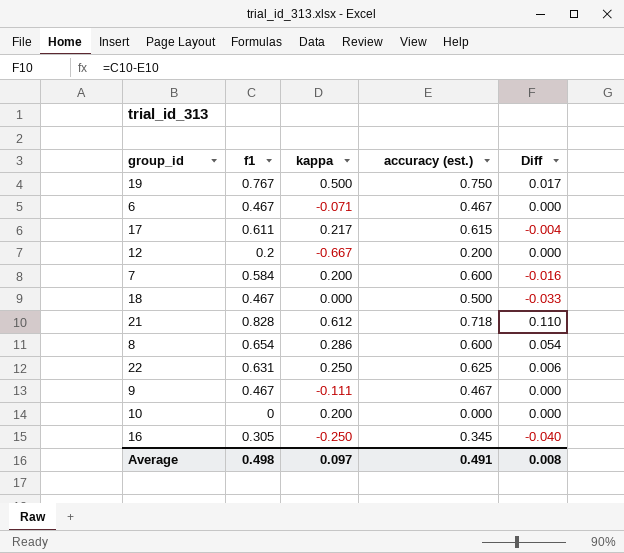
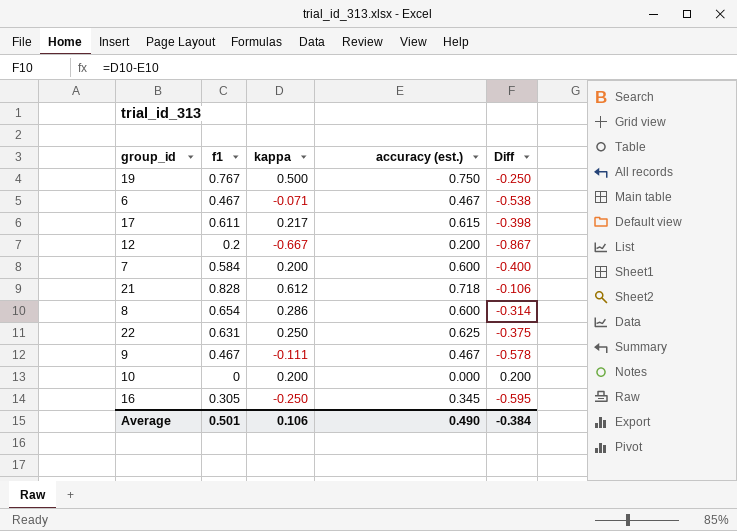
column Diff | formula: [f1] - [accuracy (est.)] -> [kappa] - [accuracy (est.)]
row 18: 0.467 | 0.000 | 0.500 | -0.033 -> none
Average | f1: 0.498 -> 0.501
Average | kappa: 0.097 -> 0.106
Average | accuracy (est.): 0.491 -> 0.490
Average | Diff: 0.008 -> -0.384

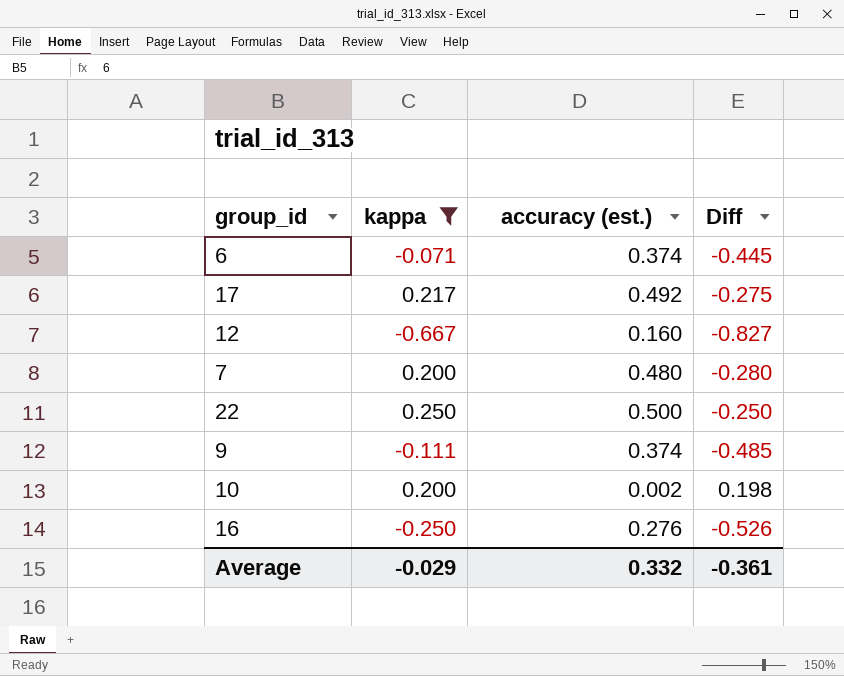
filter: none -> kappa <= 0.250
column f1 | position: 2 -> none
6 | accuracy (est.): 0.467 -> 0.374
6 | Diff: -0.538 -> -0.445
17 | accuracy (est.): 0.615 -> 0.492
17 | Diff: -0.398 -> -0.275
12 | accuracy (est.): 0.200 -> 0.160
12 | Diff: -0.867 -> -0.827
7 | accuracy (est.): 0.600 -> 0.480
7 | Diff: -0.400 -> -0.280
22 | accuracy (est.): 0.625 -> 0.500
22 | Diff: -0.375 -> -0.250
9 | accuracy (est.): 0.467 -> 0.374
9 | Diff: -0.578 -> -0.485
10 | accuracy (est.): 0.000 -> 0.002
10 | Diff: 0.200 -> 0.198
16 | accuracy (est.): 0.345 -> 0.276
16 | Diff: -0.595 -> -0.526
Average | kappa: 0.106 -> -0.029
Average | accuracy (est.): 0.490 -> 0.332
Average | Diff: -0.384 -> -0.361

